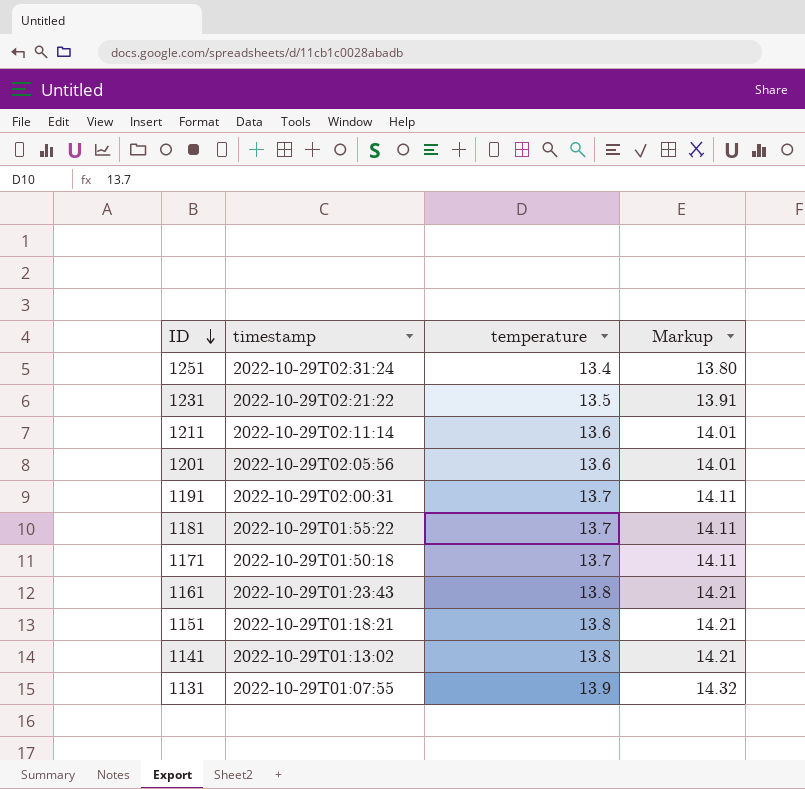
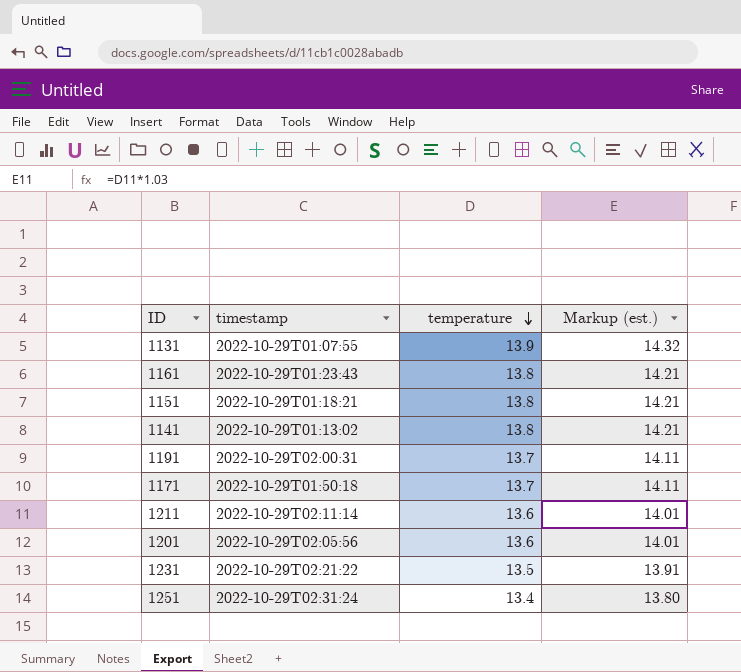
row order: ID descending -> temperature descending
column name: Markup -> Markup (est.)
row 1181: 2022-10-29T01:55:22 | 13.7 | 14.11 -> none

